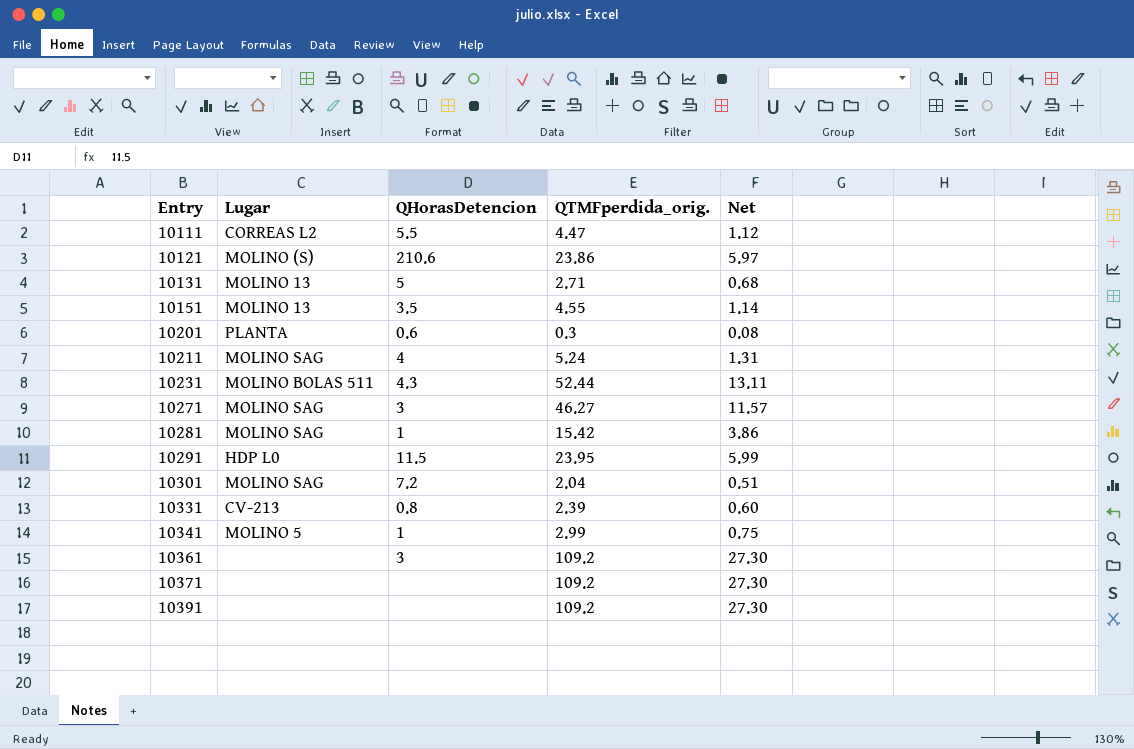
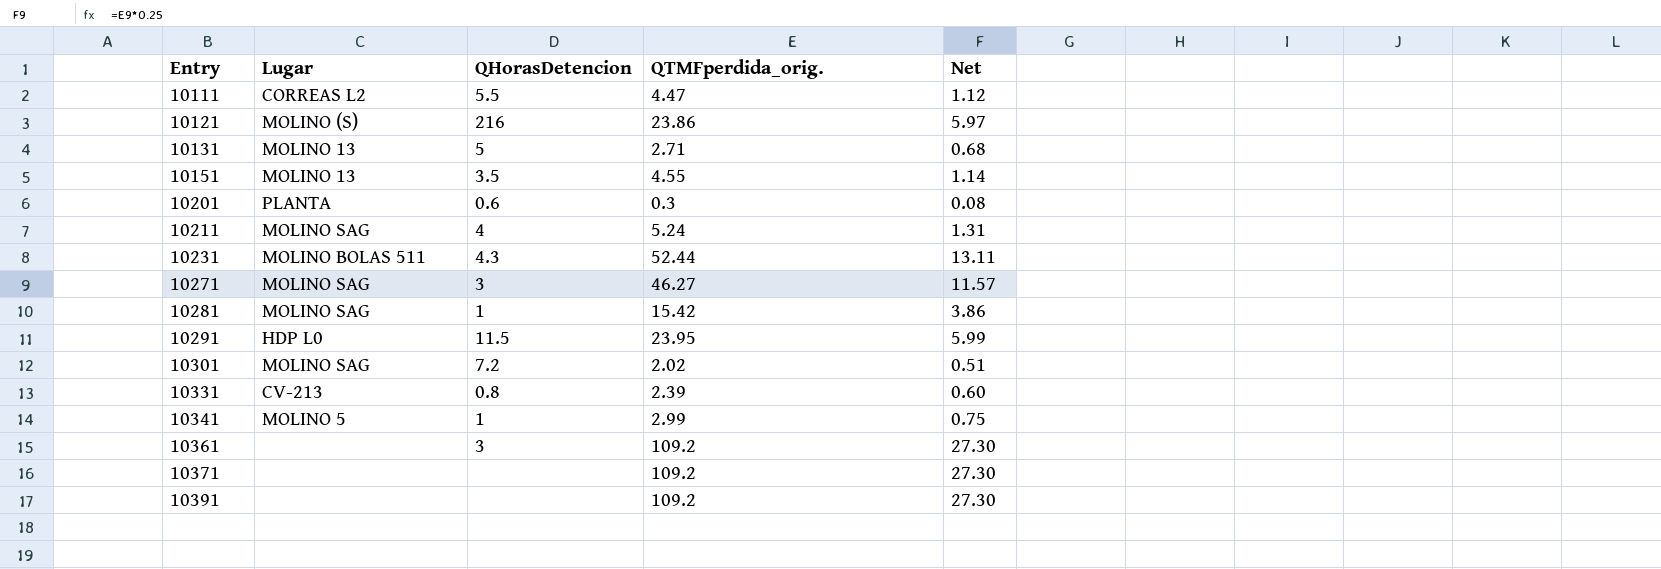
10121 | QHorasDetencion: 210.6 -> 216
10301 | QTMFperdida_orig.: 2.04 -> 2.02

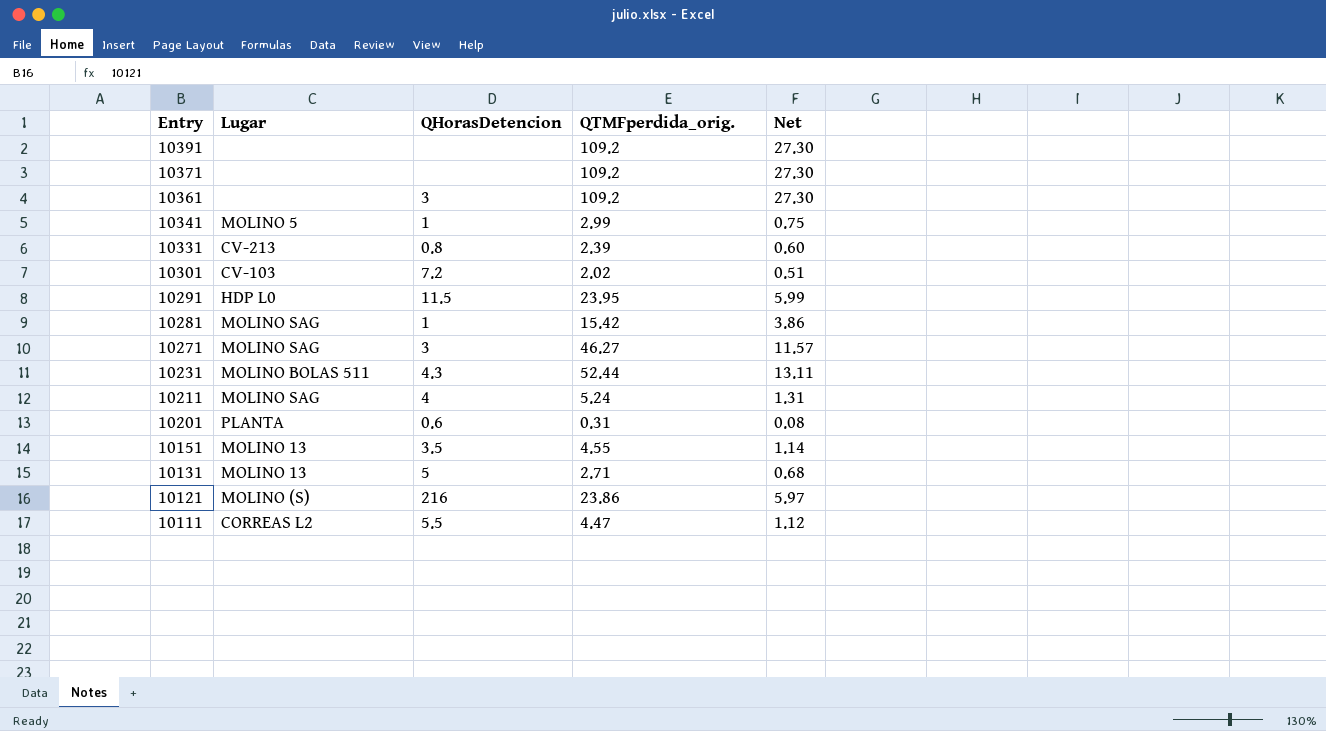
row order: Entry ascending -> Entry descending
10301 | Lugar: MOLINO SAG -> CV-103
10201 | QTMFperdida_orig.: 0.3 -> 0.31

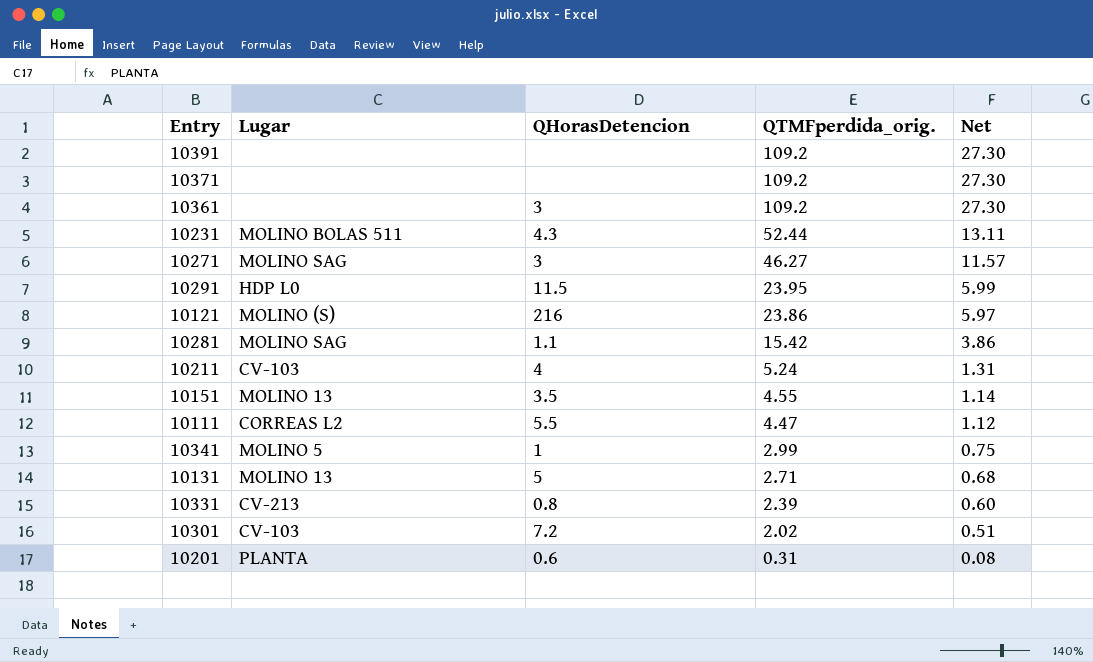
row order: Entry descending -> QTMFperdida_orig. descending
10281 | QHorasDetencion: 1 -> 1.1
10211 | Lugar: MOLINO SAG -> CV-103

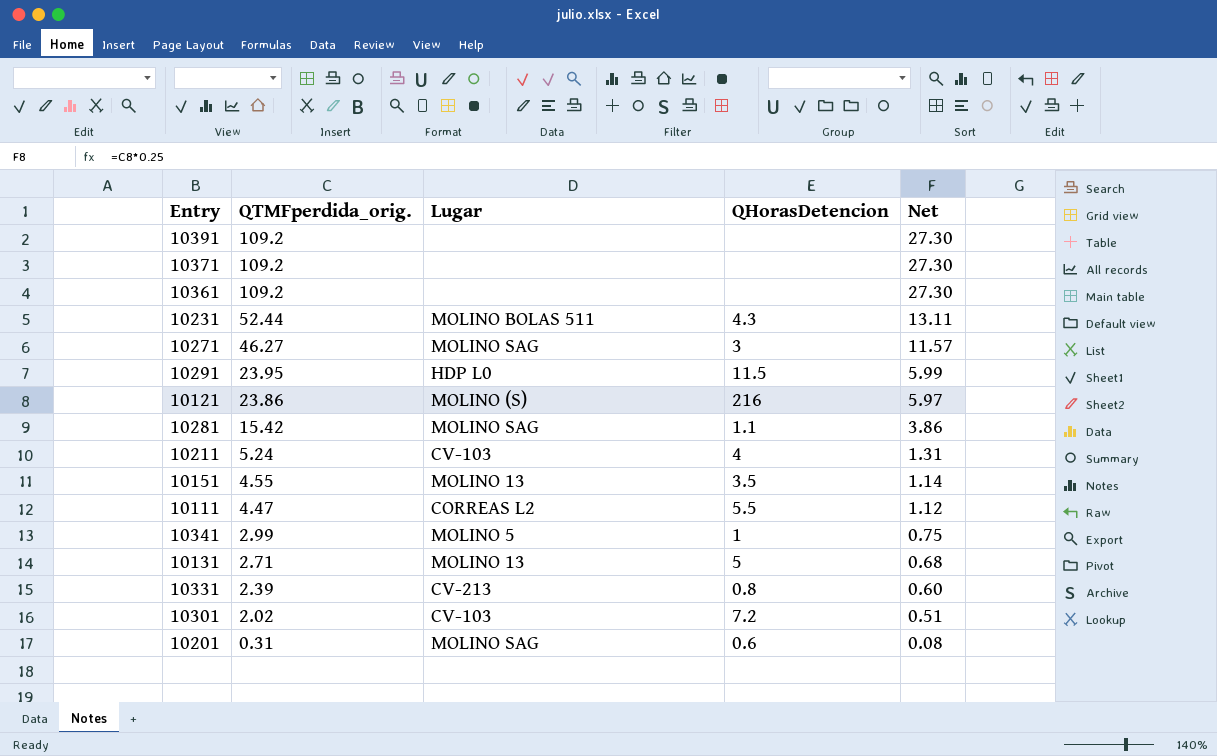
column QTMFperdida_orig. | position: 4 -> 2
10361 | QHorasDetencion: 3 -> none
10201 | Lugar: PLANTA -> MOLINO SAG

